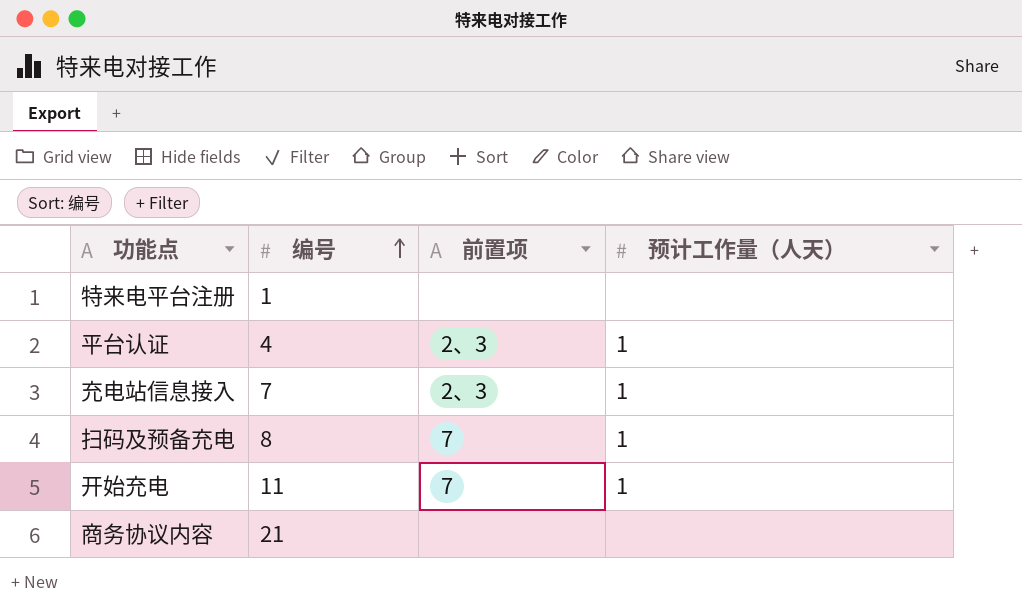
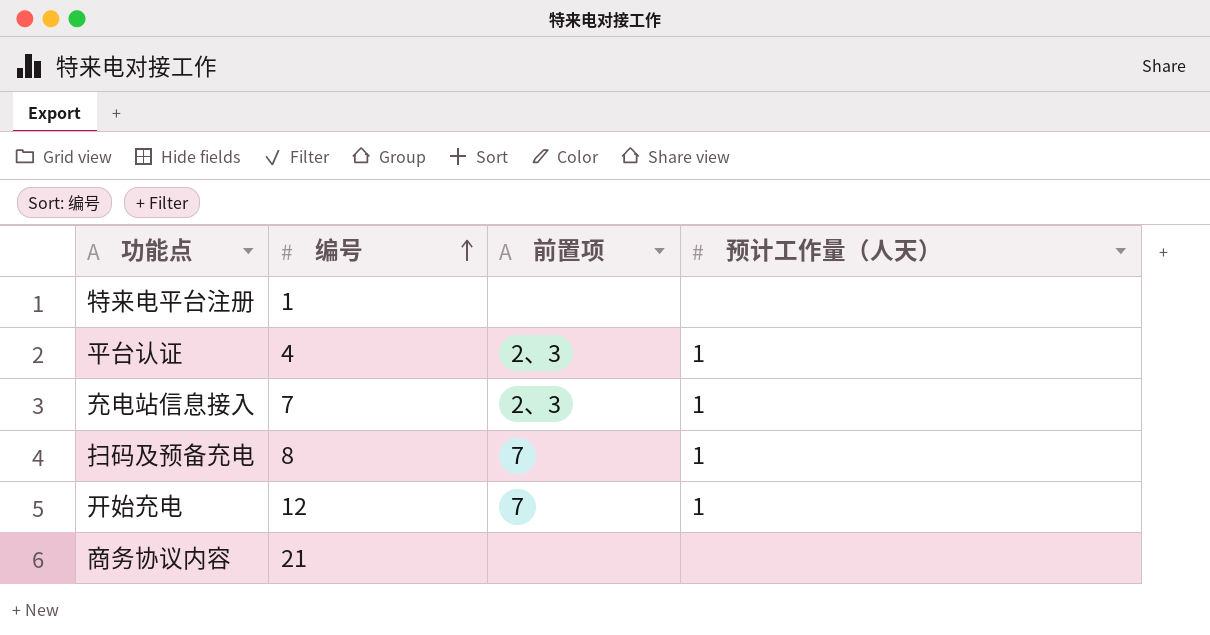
开始充电 | 编号: 11 -> 12

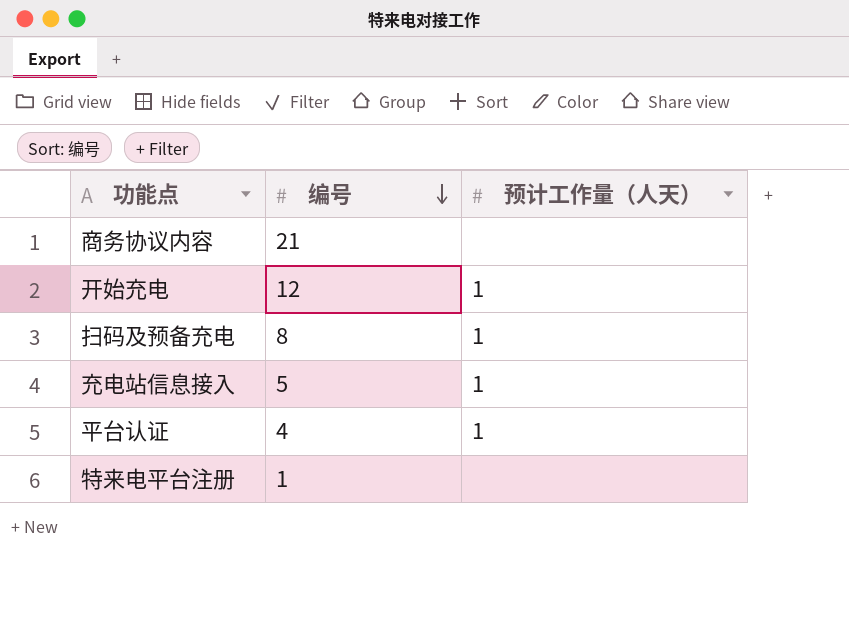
row order: 编号 ascending -> 编号 descending
column 前置项 | position: 3 -> none
充电站信息接入 | 编号: 7 -> 5

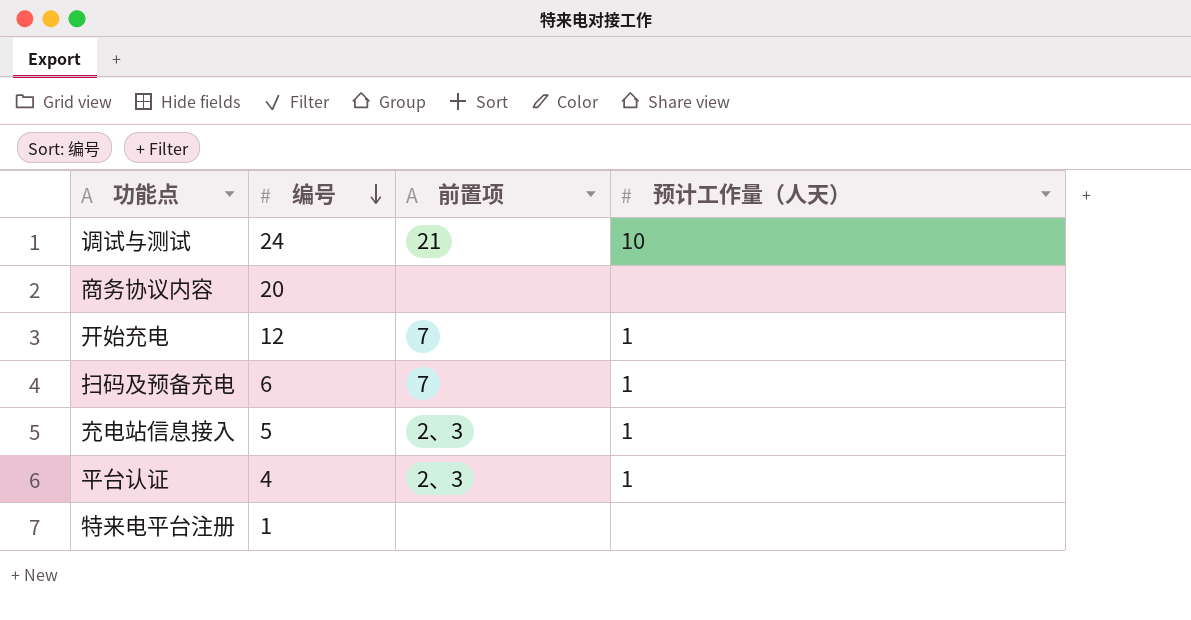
column 前置项 | position: none -> 3
row 调试与测试: none -> 24 | 21 | 10
商务协议内容 | 编号: 21 -> 20
扫码及预备充电 | 编号: 8 -> 6

